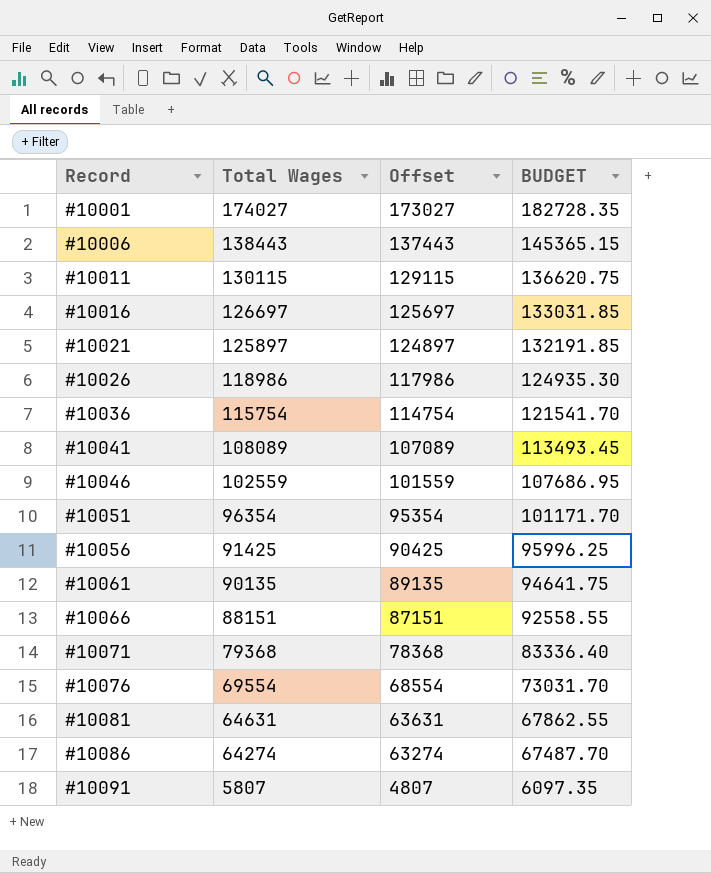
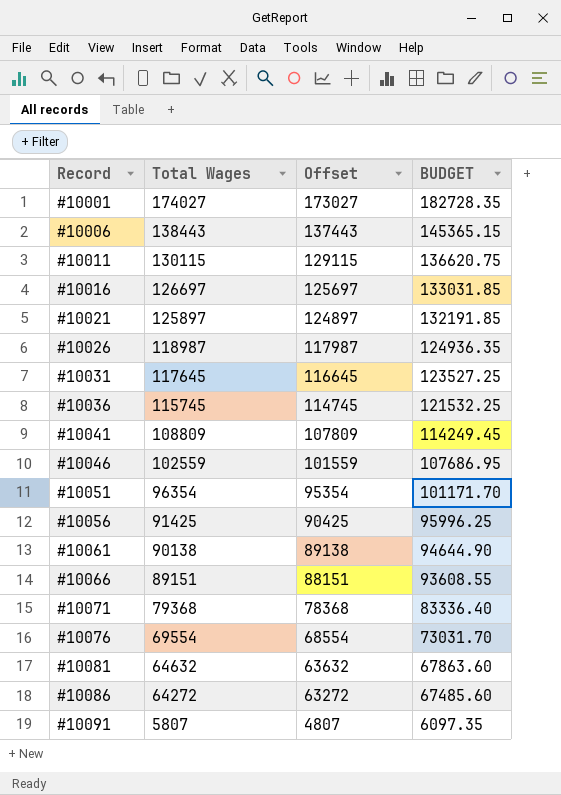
#10026 | Total Wages: 118986 -> 118987
#10026 | Offset: 117986 -> 117987
#10026 | BUDGET: 124935.30 -> 124936.35
row #10031: none -> 117645 | 116645 | 123527.25
#10036 | Total Wages: 115754 -> 115745
#10036 | Offset: 114754 -> 114745
#10036 | BUDGET: 121541.70 -> 121532.25
#10041 | Total Wages: 108089 -> 108809
#10041 | Offset: 107089 -> 107809
#10041 | BUDGET: 113493.45 -> 114249.45
#10061 | Total Wages: 90135 -> 90138
#10061 | Offset: 89135 -> 89138
#10061 | BUDGET: 94641.75 -> 94644.90
#10066 | Total Wages: 88151 -> 89151
#10066 | Offset: 87151 -> 88151
#10066 | BUDGET: 92558.55 -> 93608.55
#10081 | Total Wages: 64631 -> 64632
#10081 | Offset: 63631 -> 63632
#10081 | BUDGET: 67862.55 -> 67863.60
#10086 | Total Wages: 64274 -> 64272
#10086 | Offset: 63274 -> 63272
#10086 | BUDGET: 67487.70 -> 67485.60

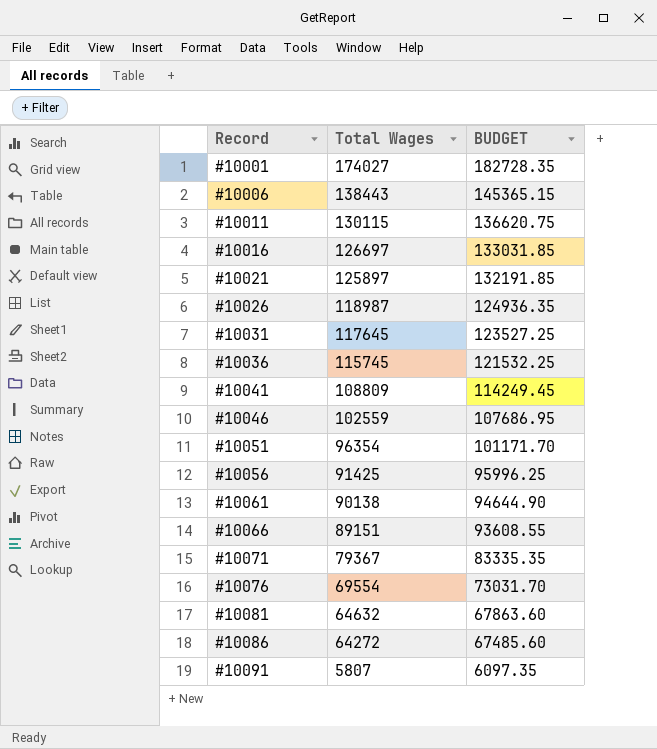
column Offset | formula: [Total Wages] - 1000 -> none
#10071 | Total Wages: 79368 -> 79367
#10071 | BUDGET: 83336.40 -> 83335.35

